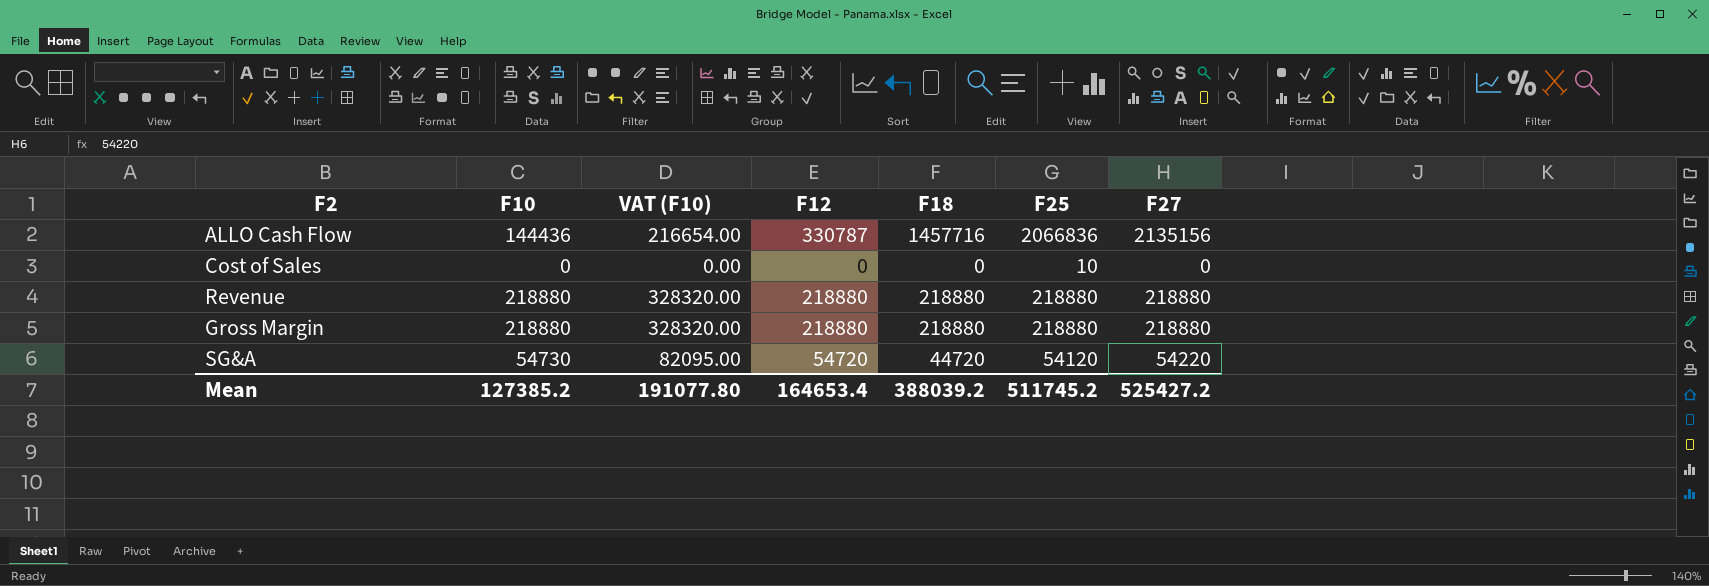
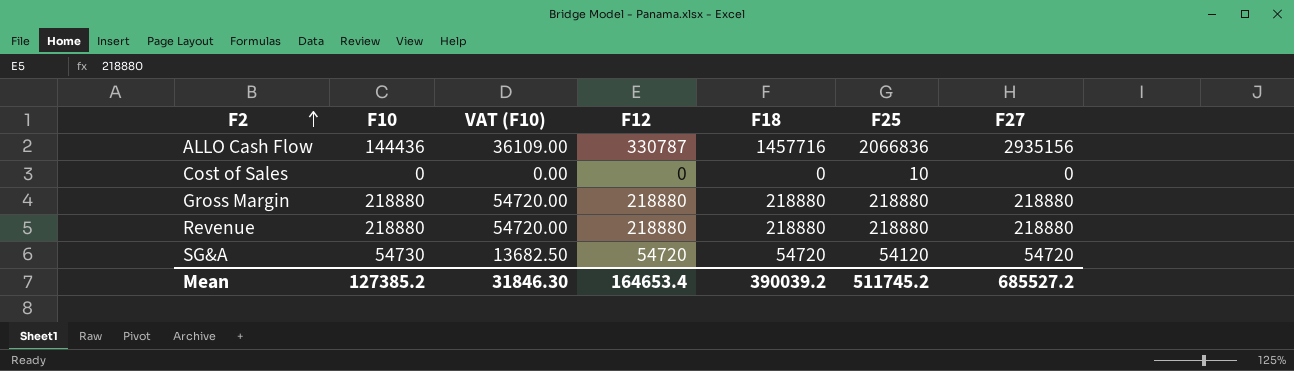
row order: none -> F2 ascending
column VAT (F10) | formula: [F10] * 1.5 -> [F10] * 0.25
ALLO Cash Flow | F27: 2135156 -> 2935156
SG&A | F18: 44720 -> 54720
SG&A | F27: 54220 -> 54720
Mean | VAT (F10): 191077.80 -> 31846.30
Mean | F18: 388039.2 -> 390039.2
Mean | F27: 525427.2 -> 685527.2

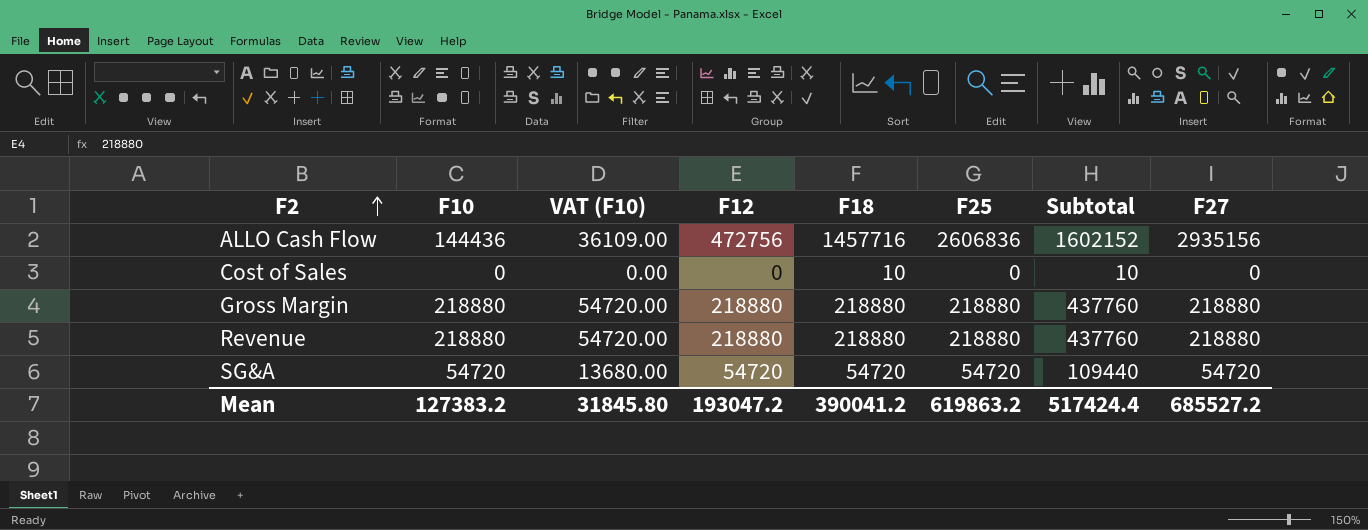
column Subtotal | formula: none -> [F10] + [F18]
ALLO Cash Flow | F12: 330787 -> 472756
ALLO Cash Flow | F25: 2066836 -> 2606836
Cost of Sales | F18: 0 -> 10
Cost of Sales | F25: 10 -> 0
SG&A | F10: 54730 -> 54720
SG&A | VAT (F10): 13682.50 -> 13680.00
SG&A | F25: 54120 -> 54720
Mean | F10: 127385.2 -> 127383.2
Mean | VAT (F10): 31846.30 -> 31845.80
Mean | F12: 164653.4 -> 193047.2
Mean | F18: 390039.2 -> 390041.2
Mean | F25: 511745.2 -> 619863.2

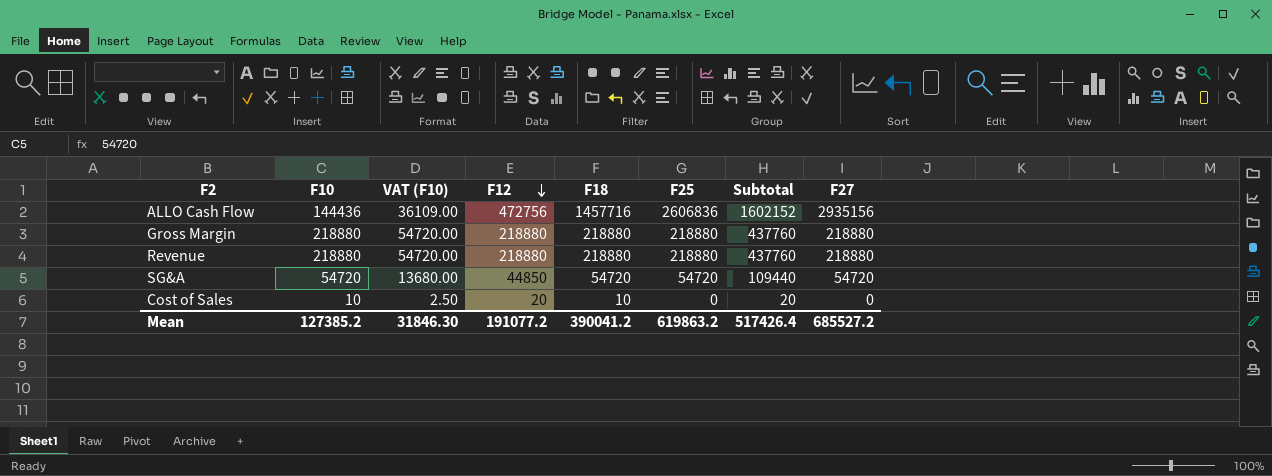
row order: F2 ascending -> F12 descending
SG&A | F12: 54720 -> 44850
Cost of Sales | F10: 0 -> 10
Cost of Sales | VAT (F10): 0.00 -> 2.50
Cost of Sales | F12: 0 -> 20
Cost of Sales | Subtotal: 10 -> 20
Mean | F10: 127383.2 -> 127385.2
Mean | VAT (F10): 31845.80 -> 31846.30
Mean | F12: 193047.2 -> 191077.2
Mean | Subtotal: 517424.4 -> 517426.4

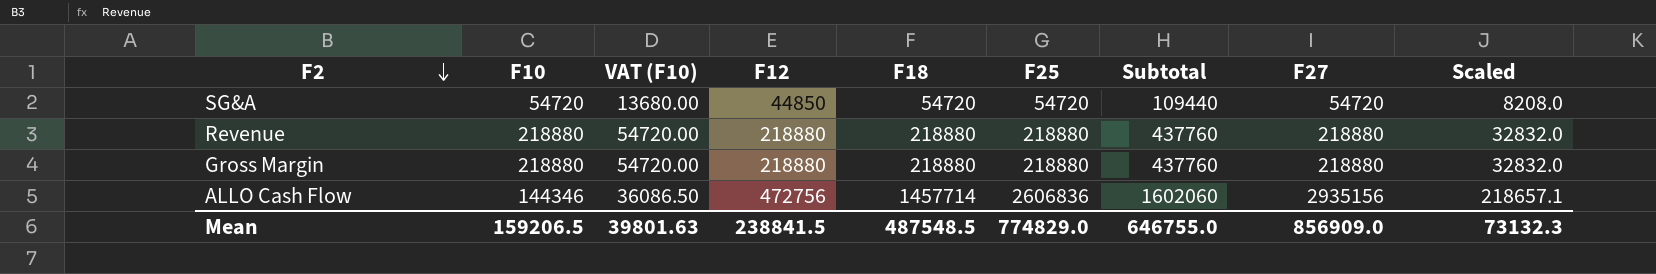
row order: F12 descending -> F2 descending
column Scaled | formula: none -> [F18] * 0.15
row Cost of Sales: 10 | 2.50 | 20 | 10 | 0 | 20 | 0 -> none
ALLO Cash Flow | F10: 144436 -> 144346
ALLO Cash Flow | VAT (F10): 36109.00 -> 36086.50
ALLO Cash Flow | F18: 1457716 -> 1457714
ALLO Cash Flow | Subtotal: 1602152 -> 1602060
Mean | F10: 127385.2 -> 159206.5
Mean | VAT (F10): 31846.30 -> 39801.63
Mean | F12: 191077.2 -> 238841.5
Mean | F18: 390041.2 -> 487548.5
Mean | F25: 619863.2 -> 774829.0
Mean | Subtotal: 517426.4 -> 646755.0
Mean | F27: 685527.2 -> 856909.0

